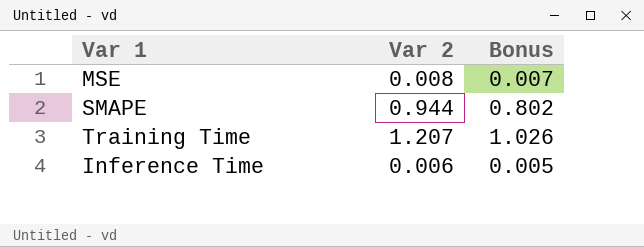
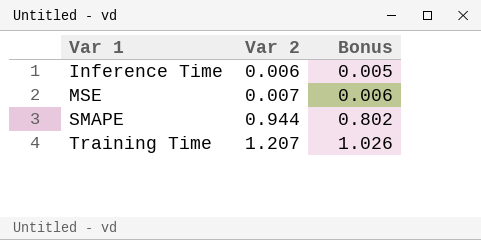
row order: none -> Var 1 ascending
MSE | Var 2: 0.008 -> 0.007
MSE | Bonus: 0.007 -> 0.006

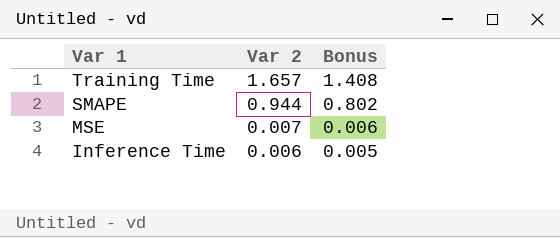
row order: Var 1 ascending -> Var 1 descending
Training Time | Var 2: 1.207 -> 1.657
Training Time | Bonus: 1.026 -> 1.408

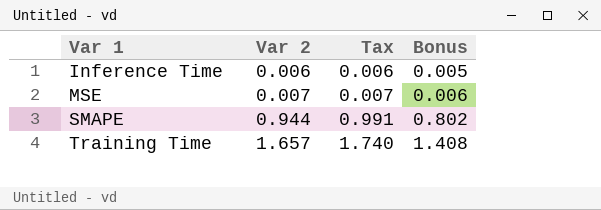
row order: Var 1 descending -> Var 1 ascending
column Tax | formula: none -> [Var 2] * 1.05

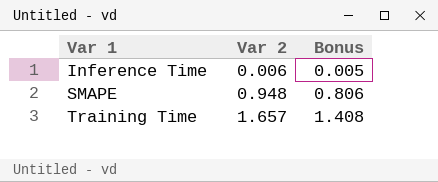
column Tax | formula: [Var 2] * 1.05 -> none
row MSE: 0.007 | 0.007 | 0.006 -> none
SMAPE | Var 2: 0.944 -> 0.948
SMAPE | Bonus: 0.802 -> 0.806

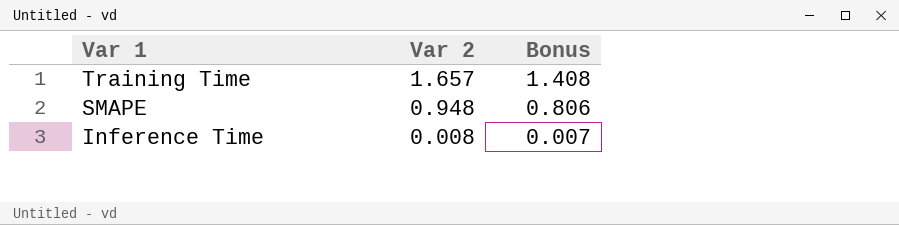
row order: Var 1 ascending -> Var 1 descending
Inference Time | Var 2: 0.006 -> 0.008
Inference Time | Bonus: 0.005 -> 0.007

